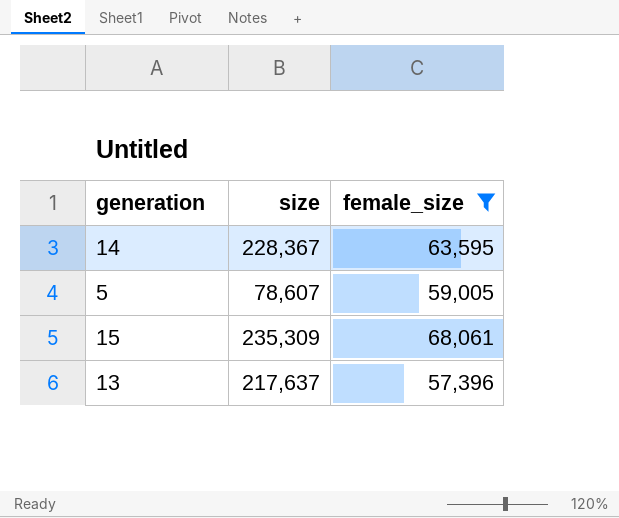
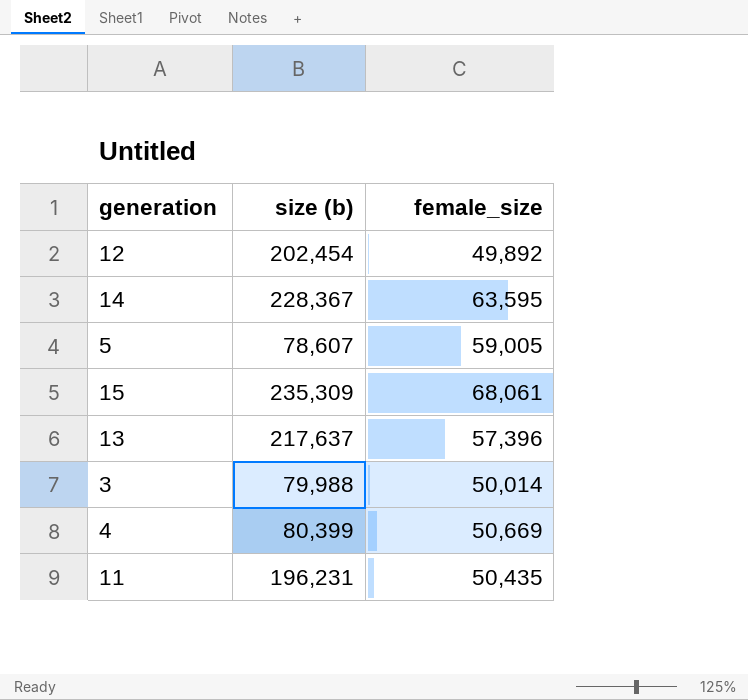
filter: female_size >= 57,396 -> none
column name: size -> size (b)

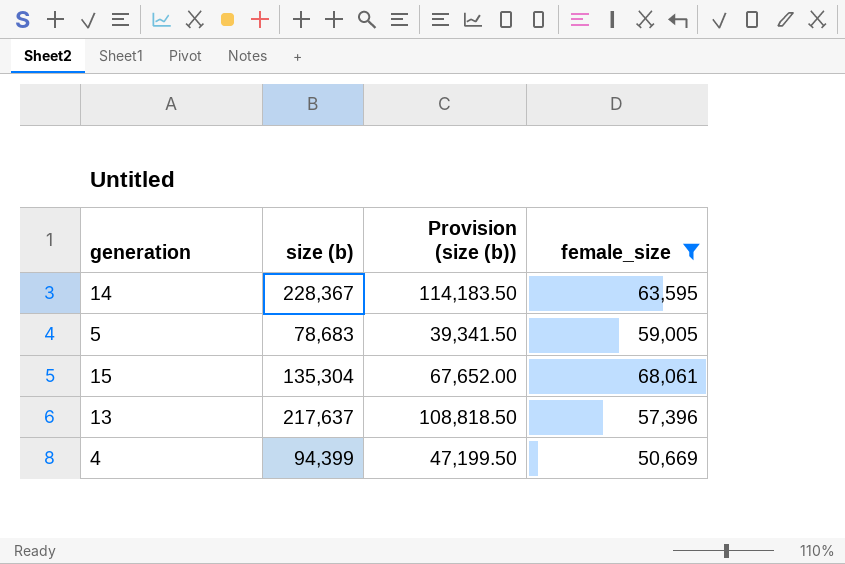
filter: none -> female_size >= 50,669
column Provision (size (b)) | formula: none -> [size (b)] * 0.5
5 | size (b): 78,607 -> 78,683
15 | size (b): 235,309 -> 135,304
4 | size (b): 80,399 -> 94,399

